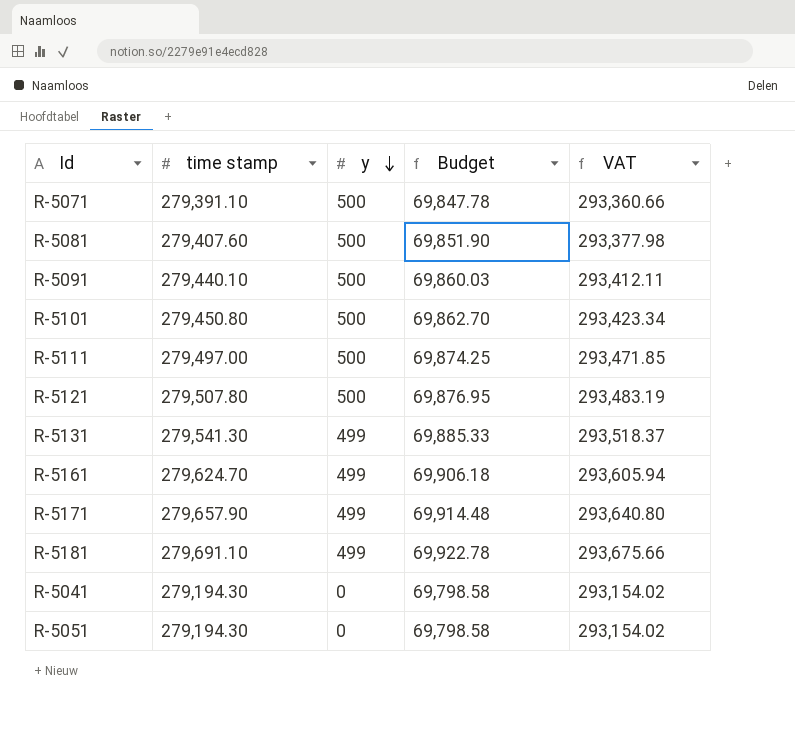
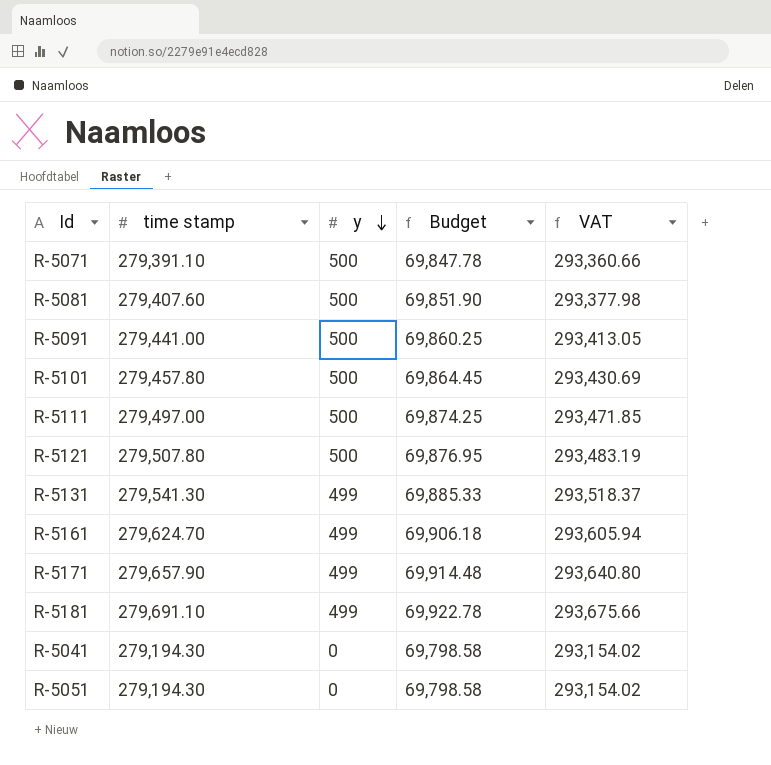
R-5091 | time stamp: 279,440.10 -> 279,441.00
R-5091 | Budget: 69,860.03 -> 69,860.25
R-5091 | VAT: 293,412.11 -> 293,413.05
R-5101 | time stamp: 279,450.80 -> 279,457.80
R-5101 | Budget: 69,862.70 -> 69,864.45
R-5101 | VAT: 293,423.34 -> 293,430.69

